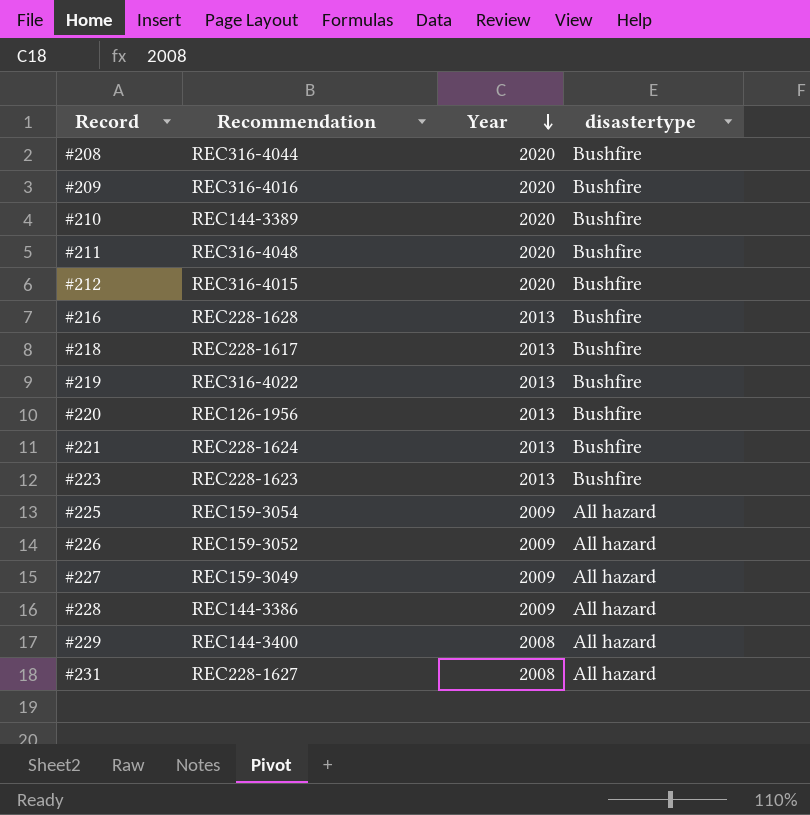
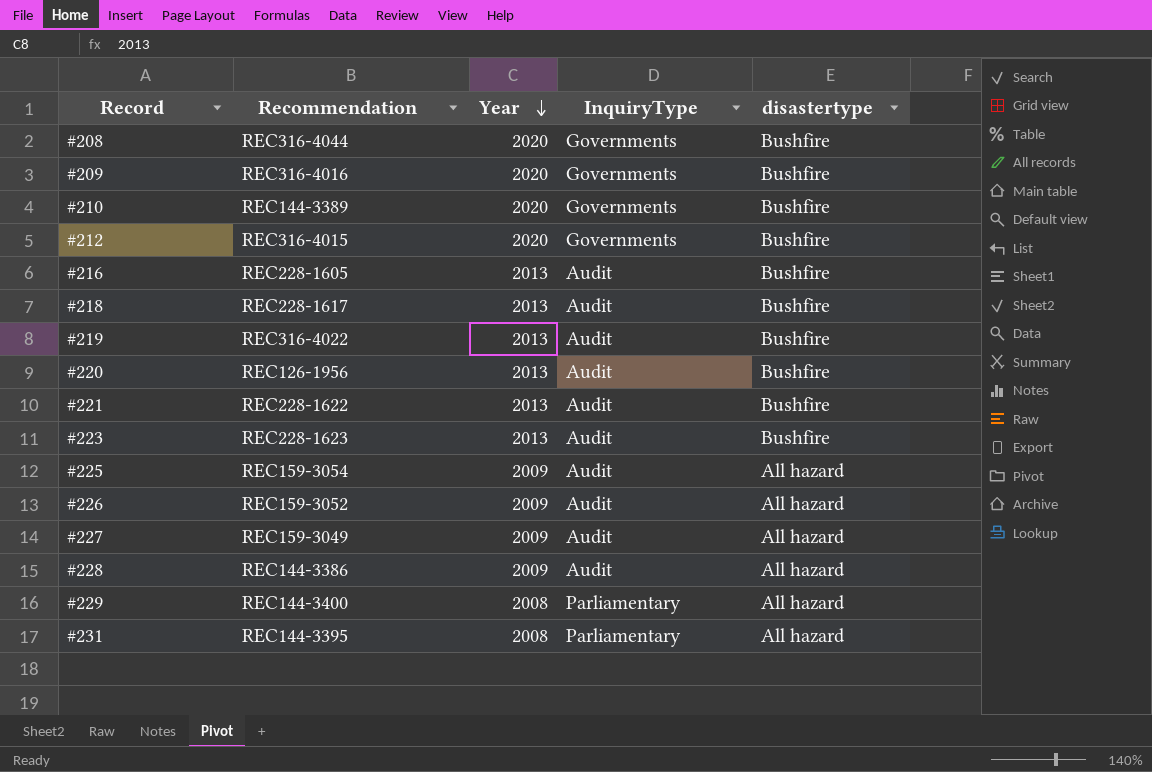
column InquiryType | position: none -> 4
row #211: REC316-4048 | 2020 | Bushfire -> none
#216 | Recommendation: REC228-1628 -> REC228-1605
#221 | Recommendation: REC228-1624 -> REC228-1622
#231 | Recommendation: REC228-1627 -> REC144-3395

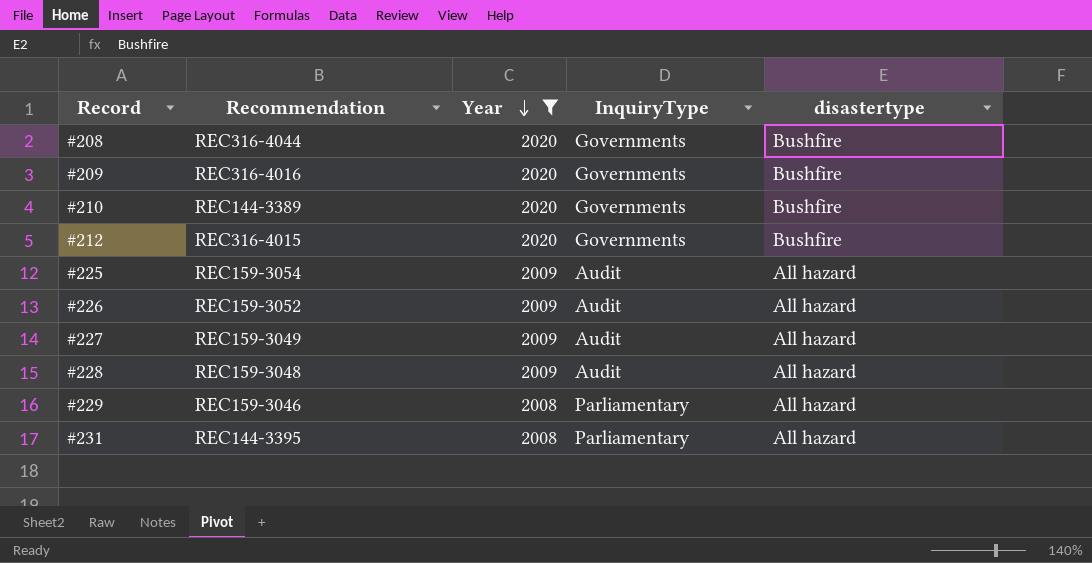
filter: none -> Year != 2013
#228 | Recommendation: REC144-3386 -> REC159-3048
#229 | Recommendation: REC144-3400 -> REC159-3046

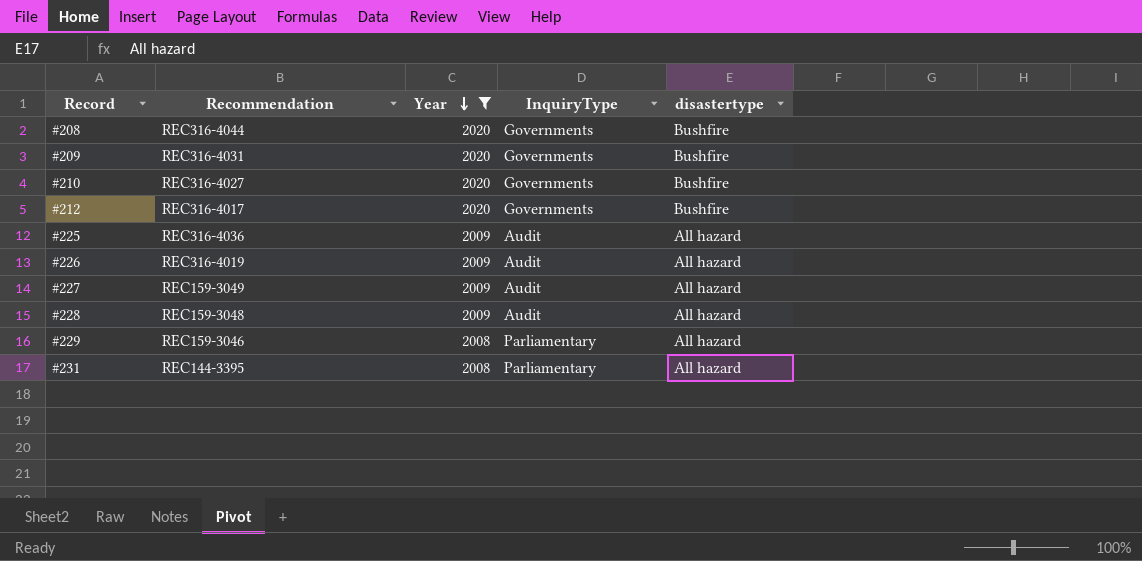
#209 | Recommendation: REC316-4016 -> REC316-4031
#210 | Recommendation: REC144-3389 -> REC316-4027
#212 | Recommendation: REC316-4015 -> REC316-4017
#225 | Recommendation: REC159-3054 -> REC316-4036
#226 | Recommendation: REC159-3052 -> REC316-4019

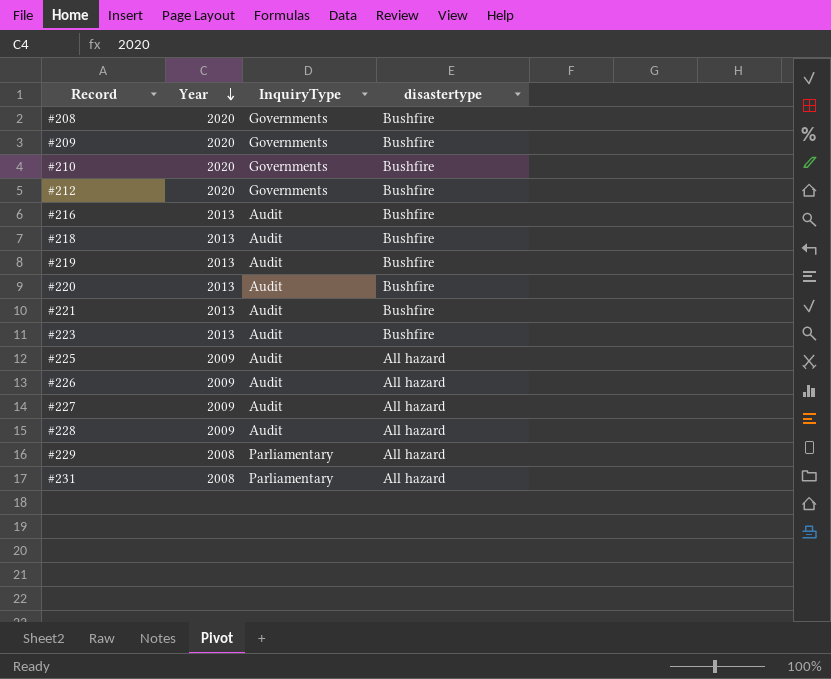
filter: Year != 2013 -> none
column Recommendation | position: 2 -> none

